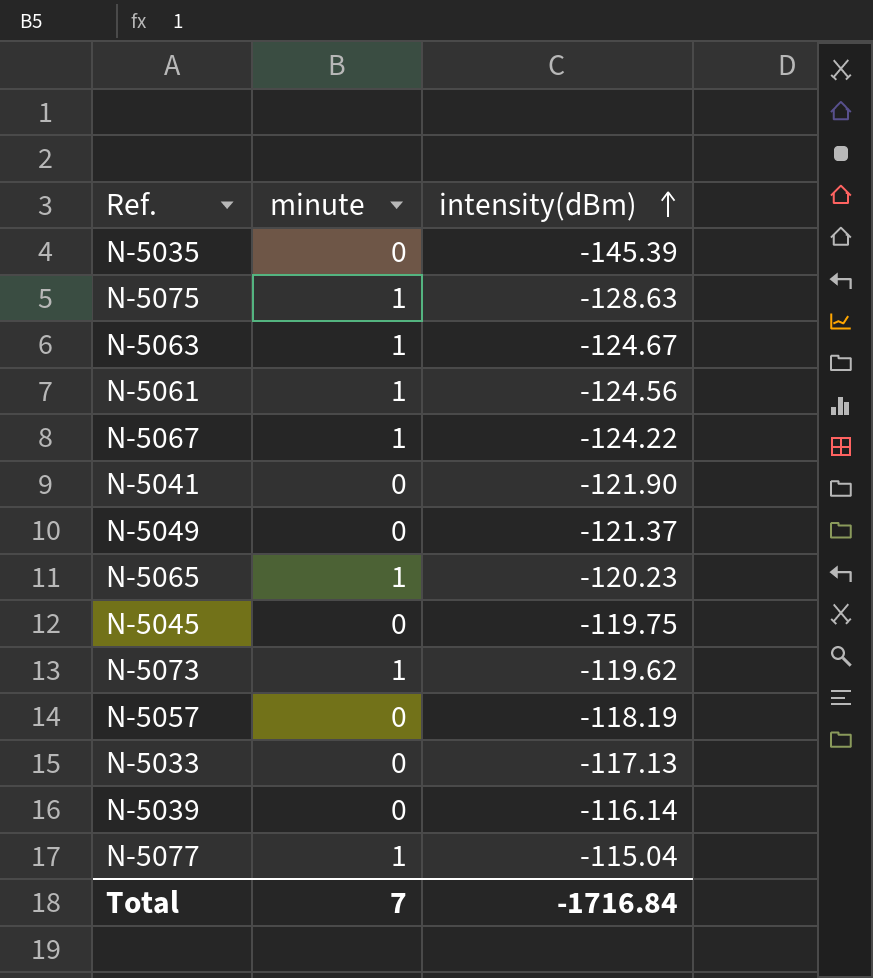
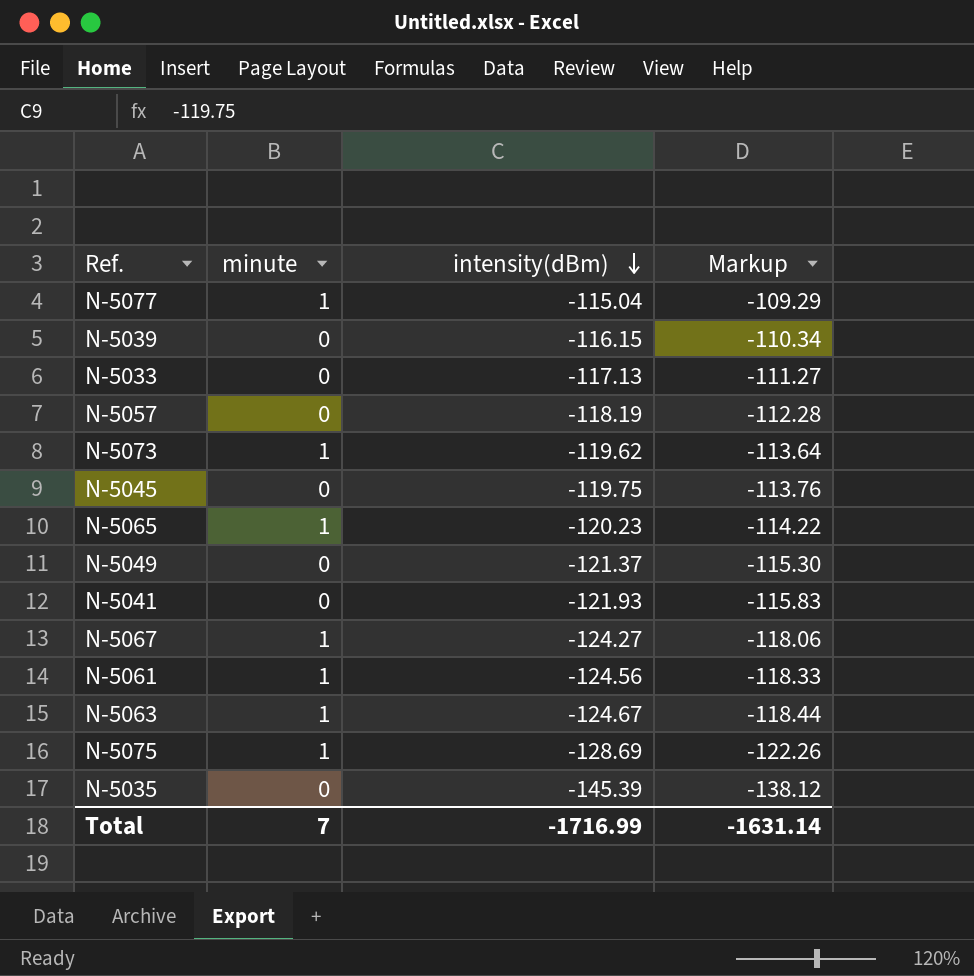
row order: intensity(dBm) ascending -> intensity(dBm) descending
column Markup | formula: none -> [intensity(dBm)] * 0.95
N-5039 | intensity(dBm): -116.14 -> -116.15
N-5041 | intensity(dBm): -121.90 -> -121.93
N-5067 | intensity(dBm): -124.22 -> -124.27
N-5075 | intensity(dBm): -128.63 -> -128.69
Total | intensity(dBm): -1716.84 -> -1716.99

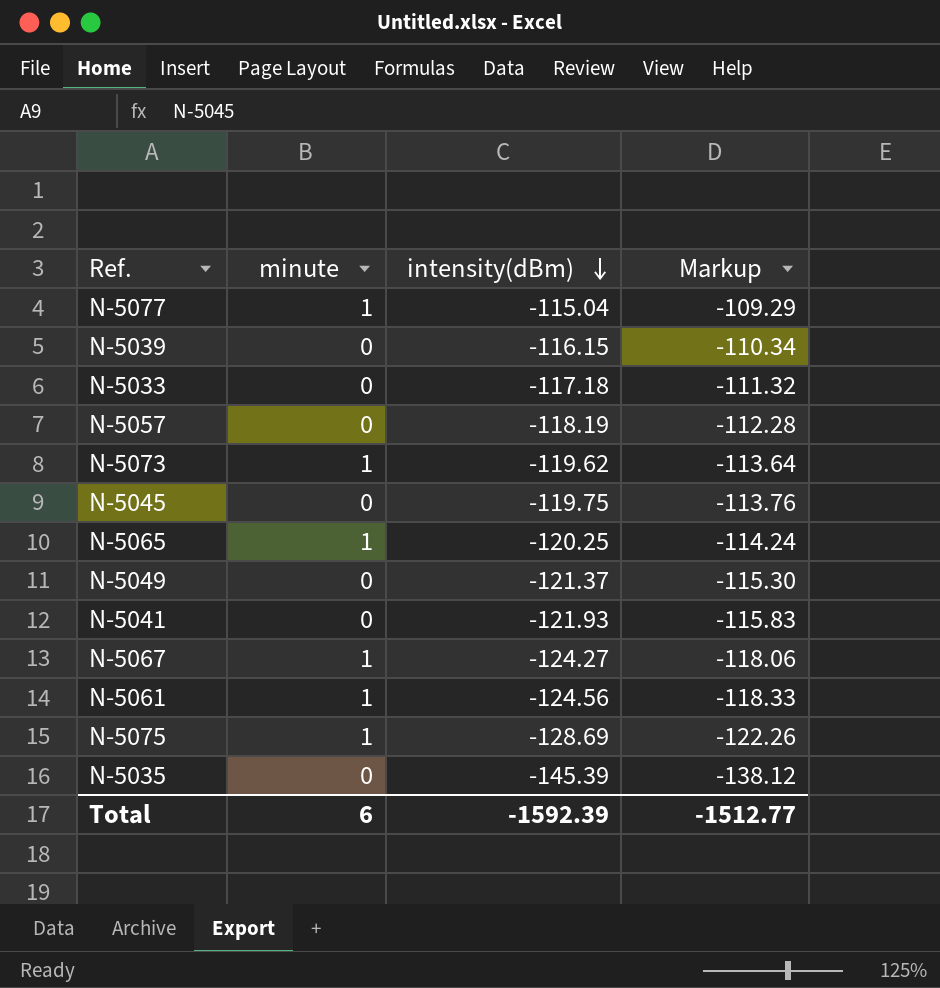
row N-5063: 1 | -124.67 | -118.44 -> none
N-5033 | intensity(dBm): -117.13 -> -117.18
N-5033 | Markup: -111.27 -> -111.32
N-5065 | intensity(dBm): -120.23 -> -120.25
N-5065 | Markup: -114.22 -> -114.24
Total | minute: 7 -> 6
Total | intensity(dBm): -1716.99 -> -1592.39
Total | Markup: -1631.14 -> -1512.77

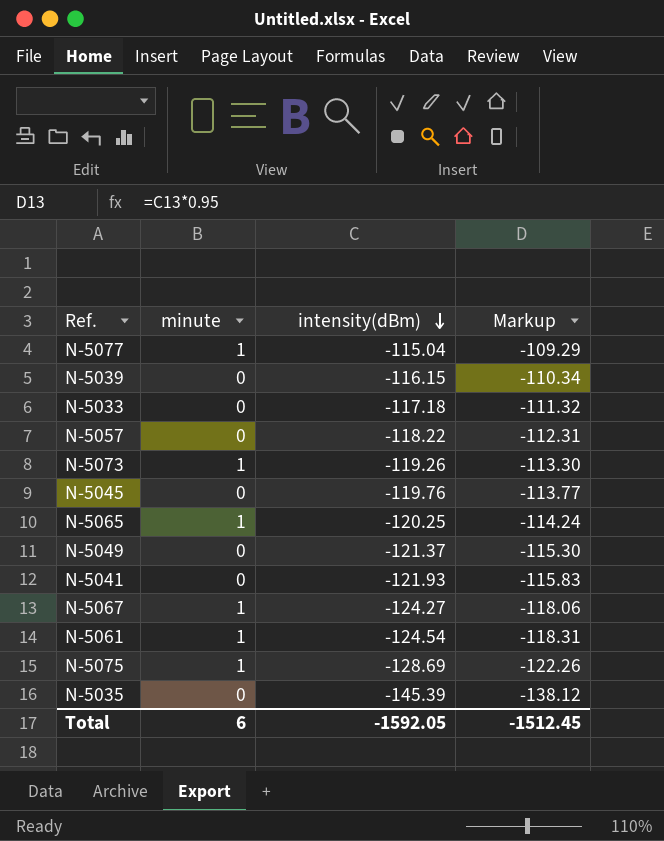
N-5057 | intensity(dBm): -118.19 -> -118.22
N-5057 | Markup: -112.28 -> -112.31
N-5073 | intensity(dBm): -119.62 -> -119.26
N-5073 | Markup: -113.64 -> -113.30
N-5045 | intensity(dBm): -119.75 -> -119.76
N-5045 | Markup: -113.76 -> -113.77
N-5061 | intensity(dBm): -124.56 -> -124.54
N-5061 | Markup: -118.33 -> -118.31
Total | intensity(dBm): -1592.39 -> -1592.05
Total | Markup: -1512.77 -> -1512.45

